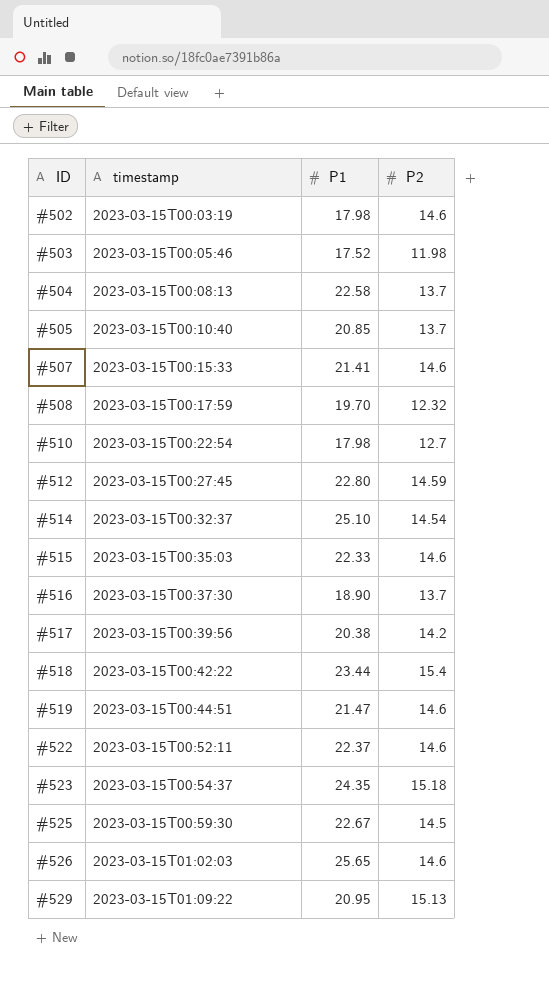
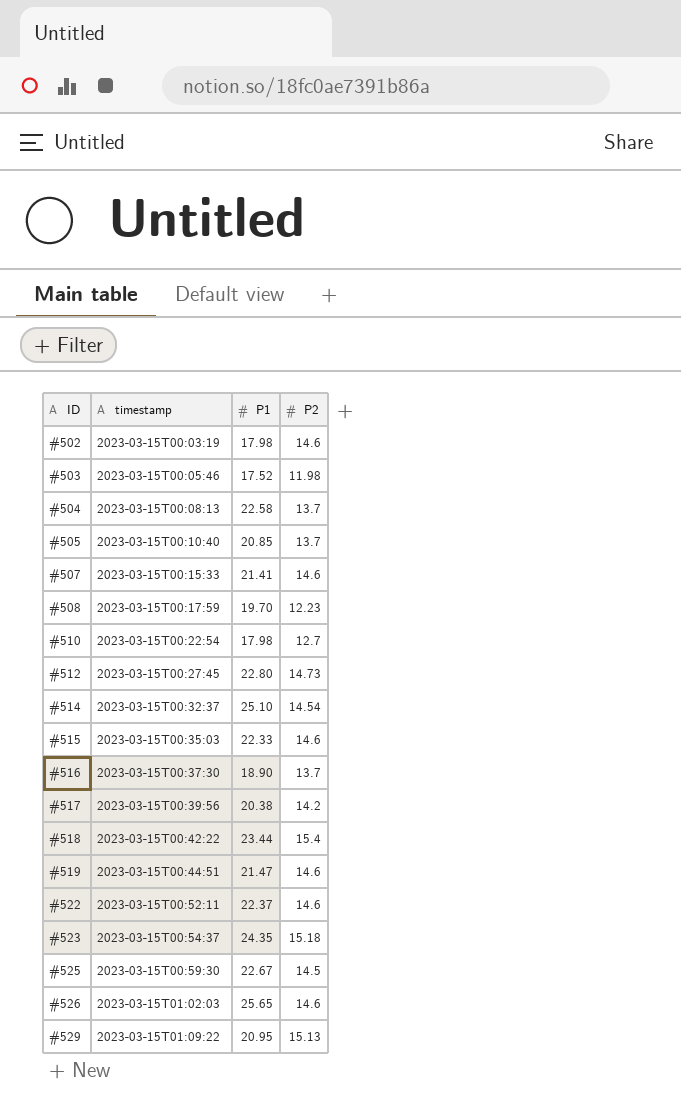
#508 | P2: 12.32 -> 12.23
#512 | P2: 14.59 -> 14.73

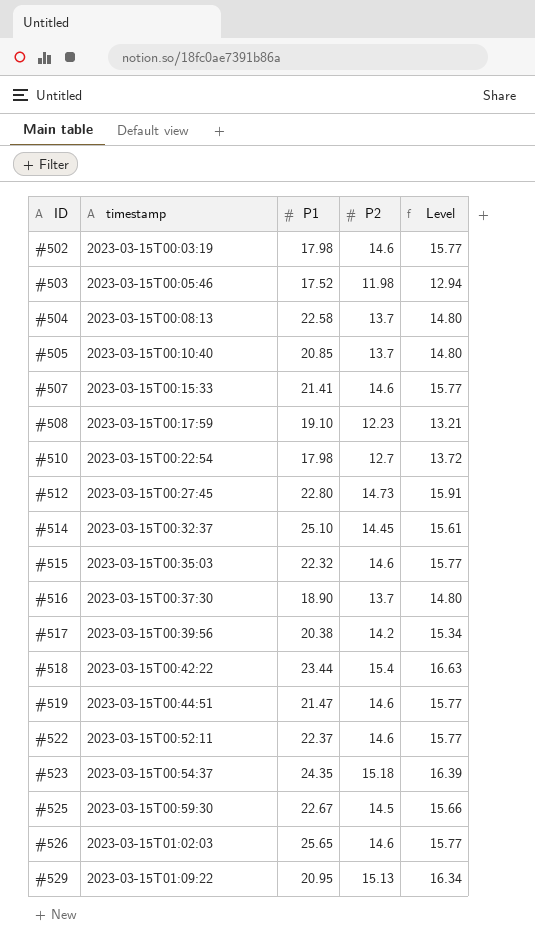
column Level | formula: none -> [P2] * 1.08
#508 | P1: 19.70 -> 19.10
#514 | P2: 14.54 -> 14.45
#515 | P1: 22.33 -> 22.32

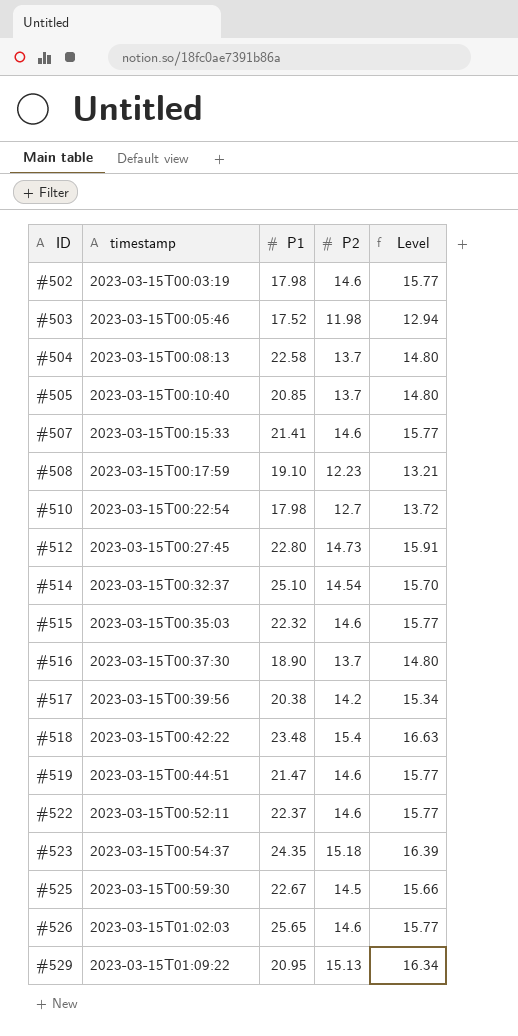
#514 | P2: 14.45 -> 14.54
#514 | Level: 15.61 -> 15.70
#518 | P1: 23.44 -> 23.48

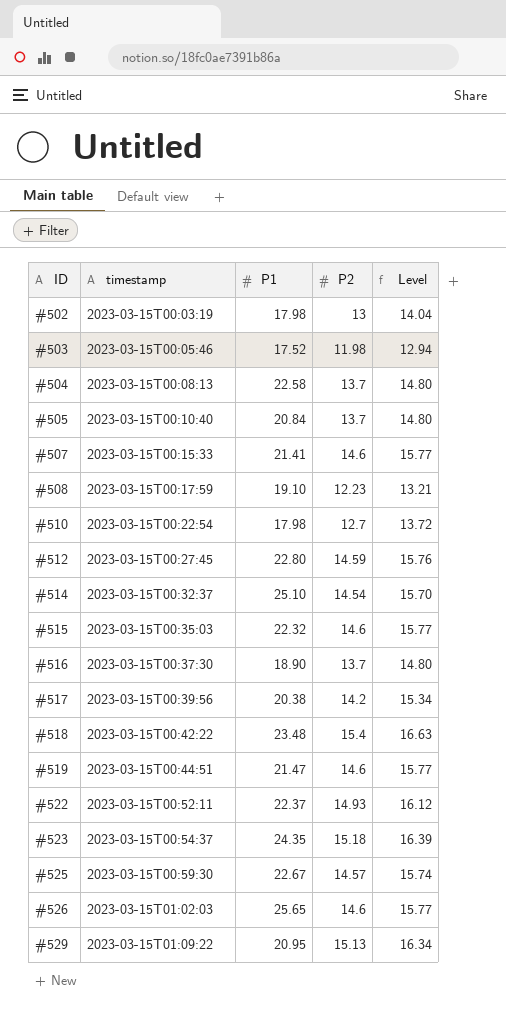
#502 | P2: 14.6 -> 13
#502 | Level: 15.77 -> 14.04
#505 | P1: 20.85 -> 20.84
#512 | P2: 14.73 -> 14.59
#512 | Level: 15.91 -> 15.76
#522 | P2: 14.6 -> 14.93
#522 | Level: 15.77 -> 16.12
#525 | P2: 14.5 -> 14.57
#525 | Level: 15.66 -> 15.74

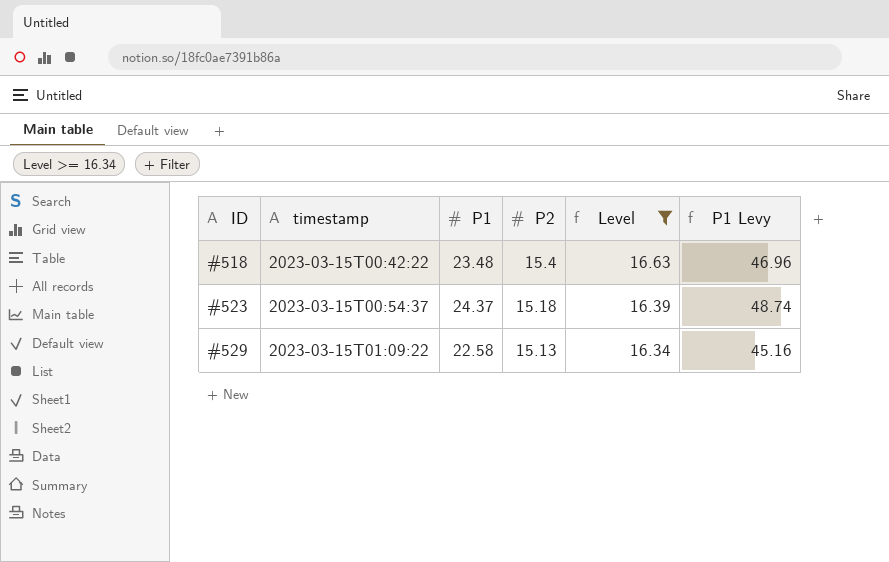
filter: none -> Level >= 16.34
column P1 Levy | formula: none -> [P1] * 2
#523 | P1: 24.35 -> 24.37
#529 | P1: 20.95 -> 22.58

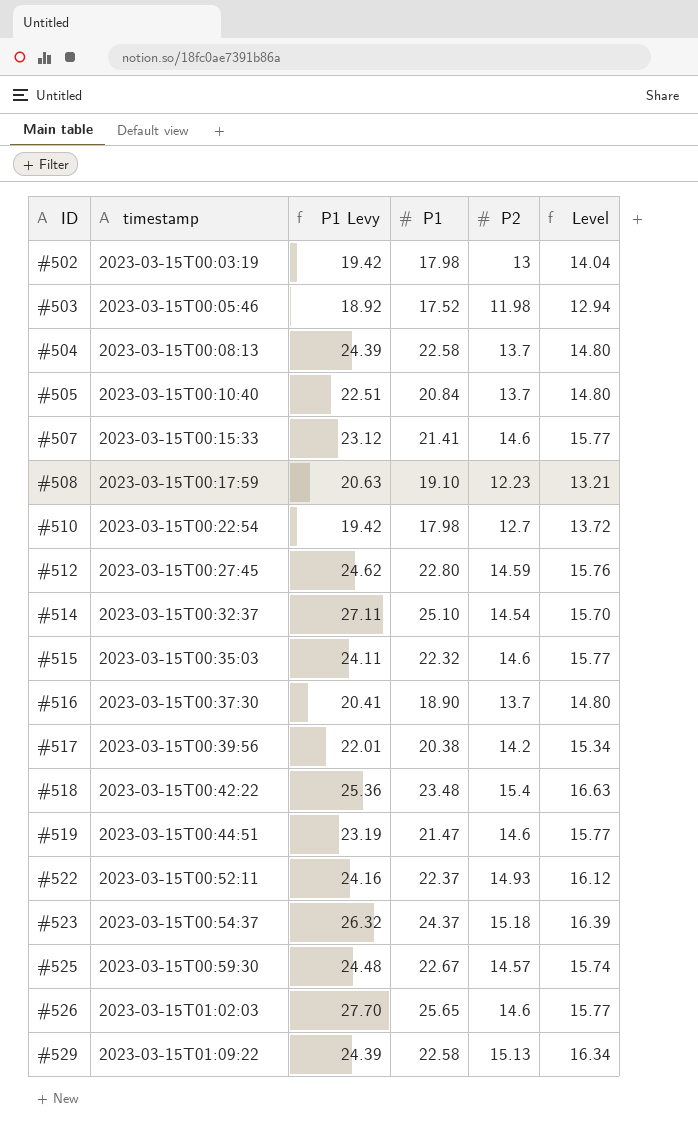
filter: Level >= 16.34 -> none
column P1 Levy | formula: [P1] * 2 -> [P1] * 1.08
column P1 Levy | position: 6 -> 3

